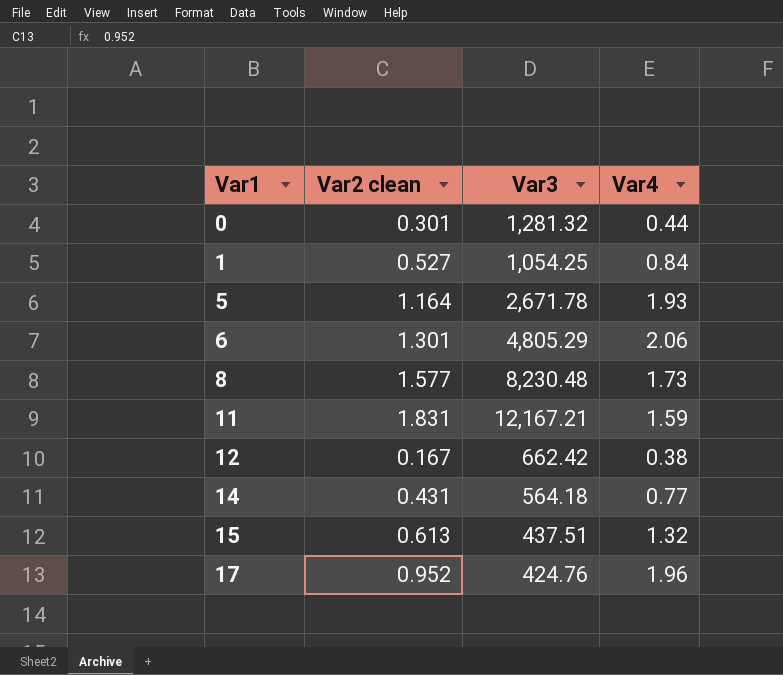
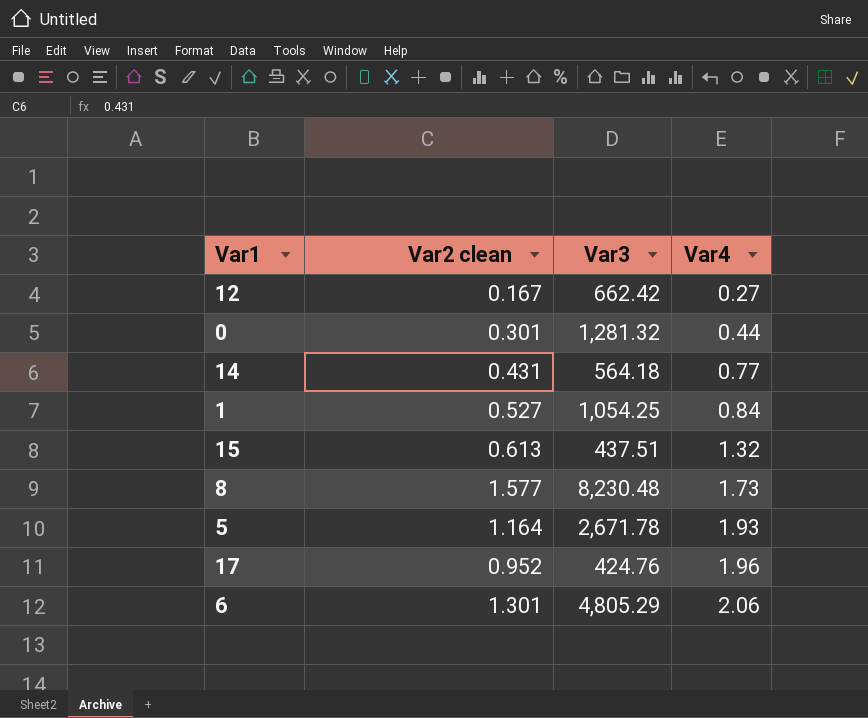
row order: Var1 ascending -> Var4 ascending
row 11: 1.831 | 12,167.21 | 1.59 -> none
12 | Var4: 0.38 -> 0.27

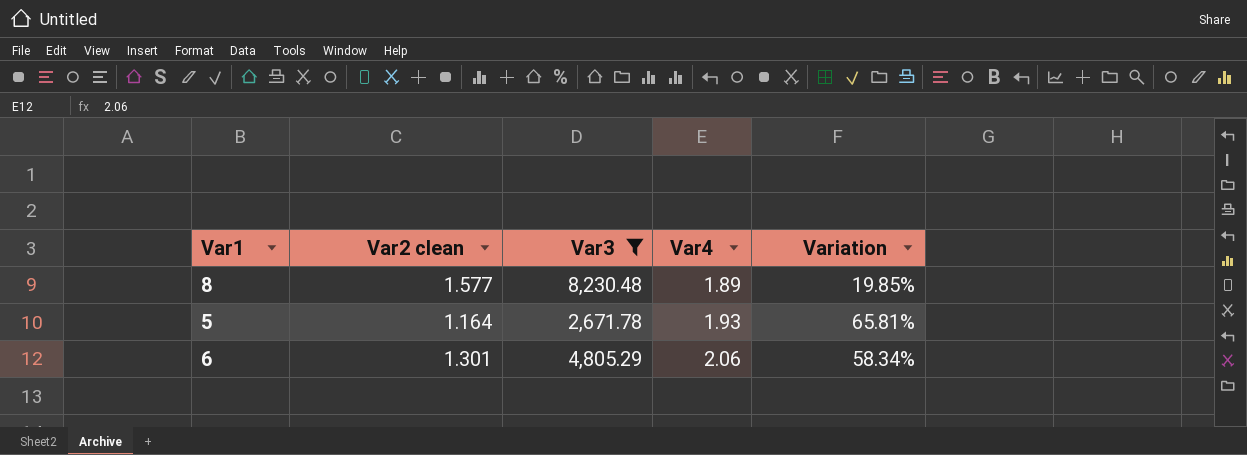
filter: none -> Var3 >= 2,671.78
column Variation | formula: none -> ([Var4] - [Var2 clean]) / [Var2 clean]
8 | Var4: 1.73 -> 1.89

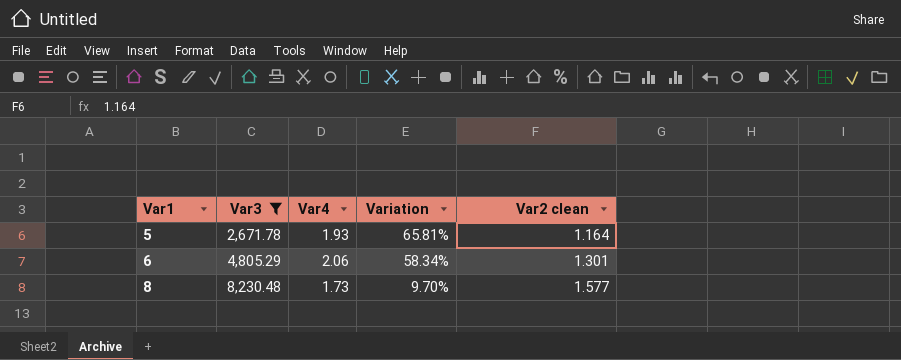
row order: Var4 ascending -> Var1 ascending
column Var2 clean | position: 2 -> 5
8 | Var4: 1.89 -> 1.73
8 | Variation: 19.85% -> 9.70%

